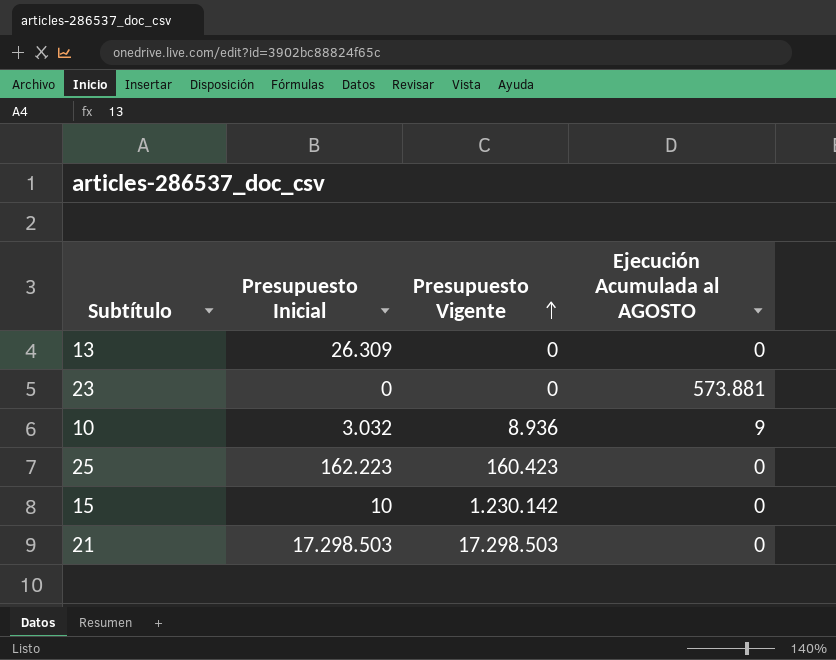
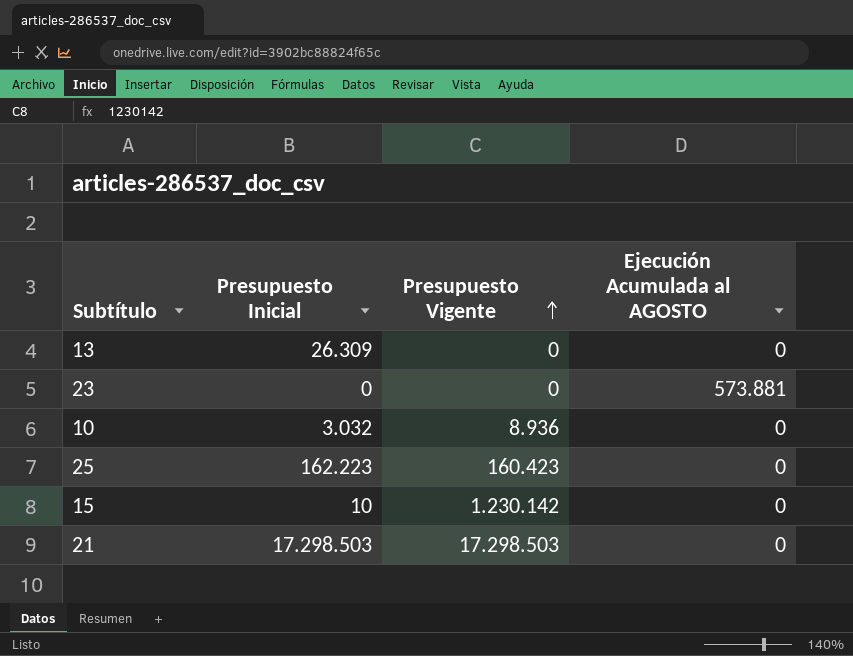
10 | Ejecución Acumulada al AGOSTO: 9 -> 0

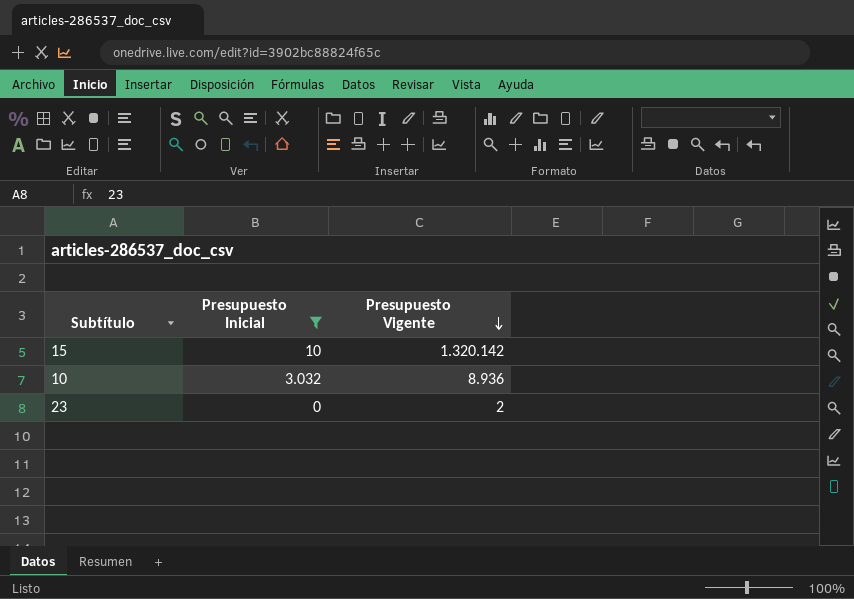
filter: none -> Presupuesto Inicial <= 3.032
row order: Presupuesto Vigente ascending -> Presupuesto Vigente descending
column Ejecución Acumulada al AGOSTO | position: 4 -> none
15 | Presupuesto Vigente: 1.230.142 -> 1.320.142
23 | Presupuesto Vigente: 0 -> 2

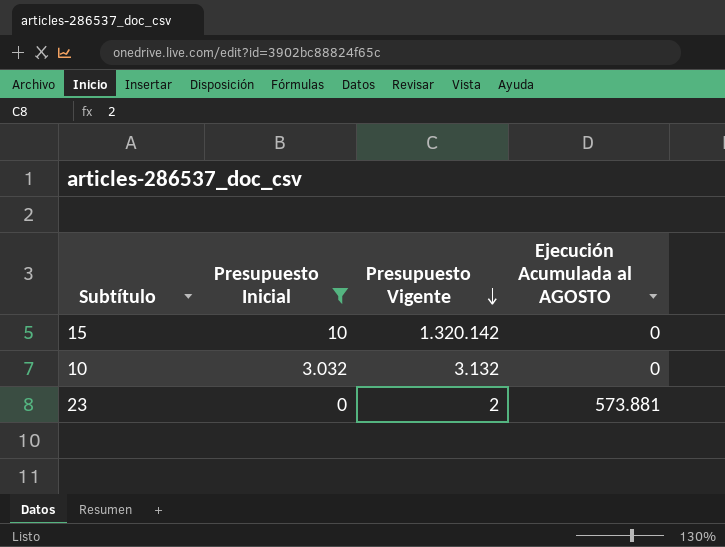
column Ejecución Acumulada al AGOSTO | position: none -> 4
10 | Presupuesto Vigente: 8.936 -> 3.132

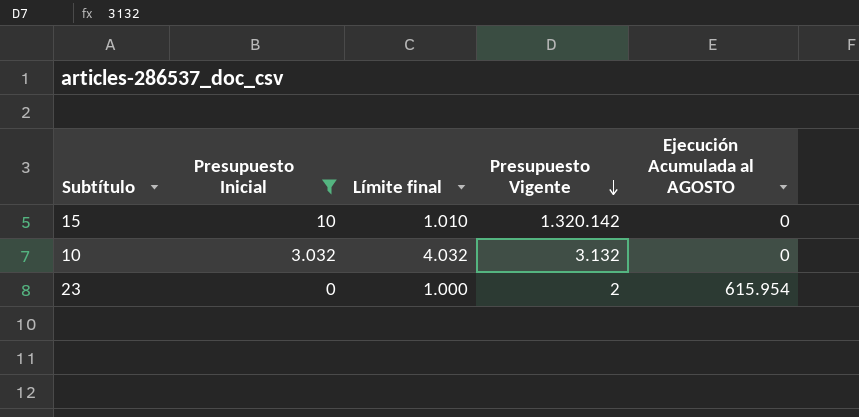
column Límite final | formula: none -> [Presupuesto Inicial] + 1000
23 | Ejecución Acumulada al AGOSTO: 573.881 -> 615.954

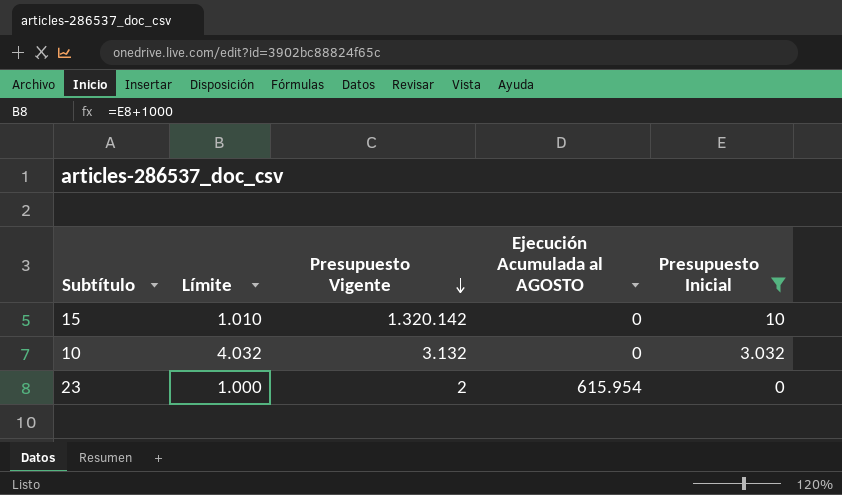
column name: Límite final -> Límite
column Presupuesto Inicial | position: 2 -> 5

